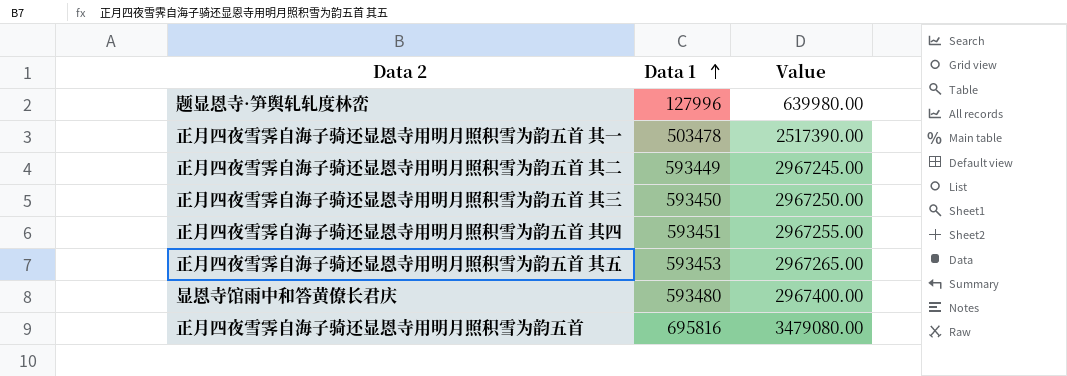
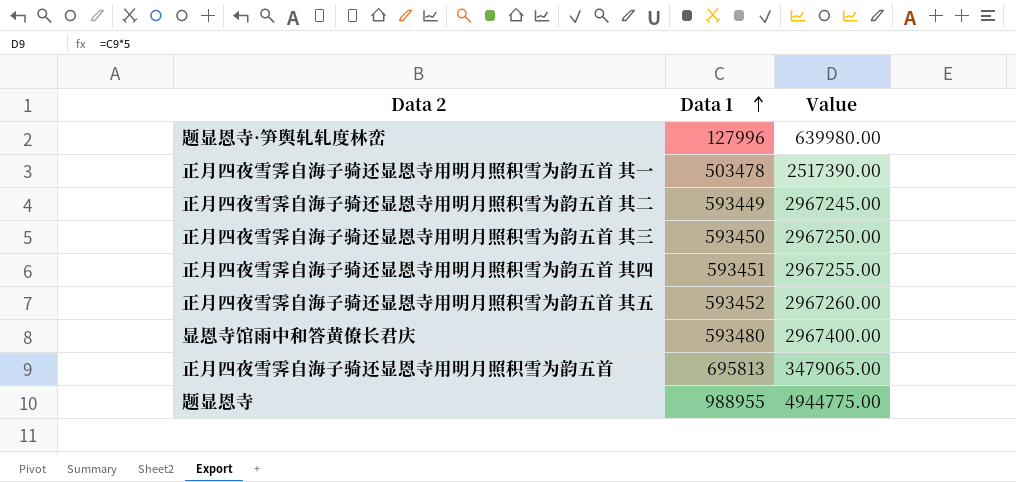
正月四夜雪霁自海子骑还显恩寺用明月照积雪为韵五首 其五 | Data 1: 593453 -> 593452
正月四夜雪霁自海子骑还显恩寺用明月照积雪为韵五首 其五 | Value: 2967265.00 -> 2967260.00
正月四夜雪霁自海子骑还显恩寺用明月照积雪为韵五首 | Data 1: 695816 -> 695813
正月四夜雪霁自海子骑还显恩寺用明月照积雪为韵五首 | Value: 3479080.00 -> 3479065.00
row 题显恩寺: none -> 988955 | 4944775.00

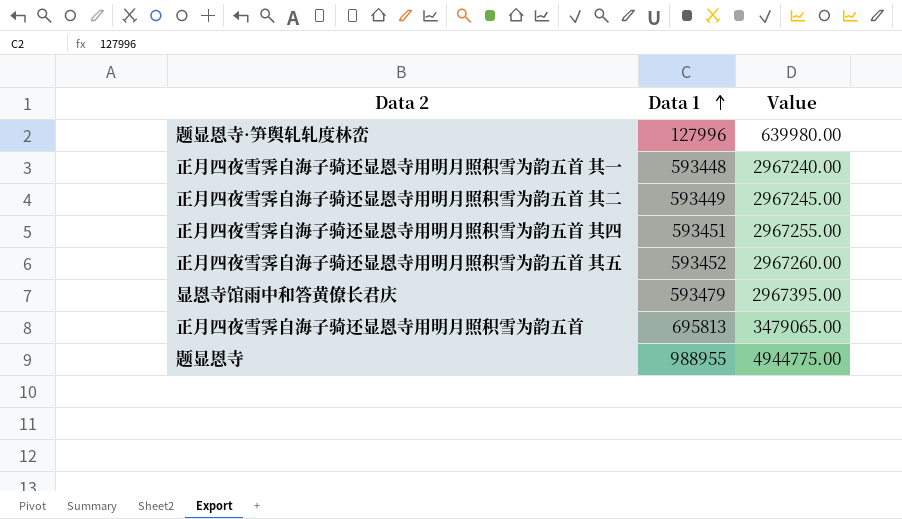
row 正月四夜雪霁自海子骑还显恩寺用明月照积雪为韵五首 其三: 593450 | 2967250.00 -> none
正月四夜雪霁自海子骑还显恩寺用明月照积雪为韵五首 其一 | Data 1: 503478 -> 593448
正月四夜雪霁自海子骑还显恩寺用明月照积雪为韵五首 其一 | Value: 2517390.00 -> 2967240.00
显恩寺馆雨中和答黄僚长君庆 | Data 1: 593480 -> 593479
显恩寺馆雨中和答黄僚长君庆 | Value: 2967400.00 -> 2967395.00

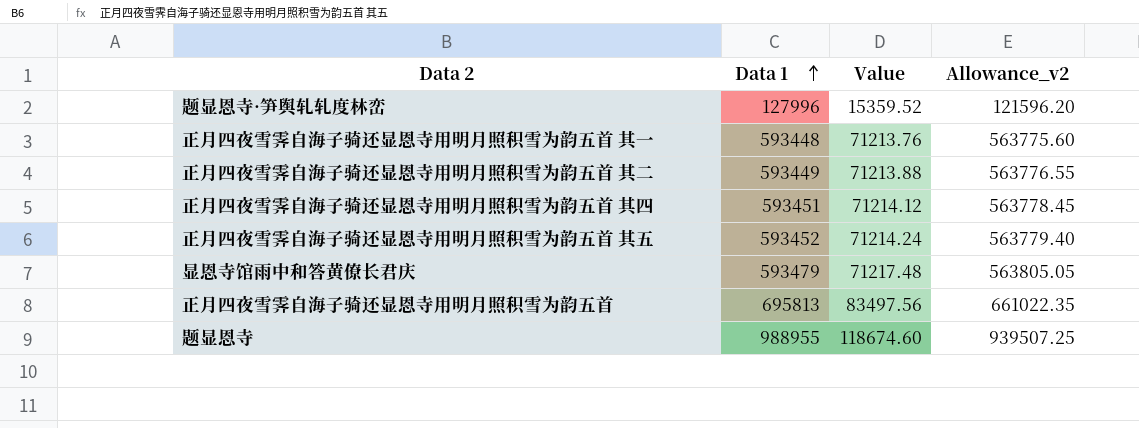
column Value | formula: [Data 1] * 5 -> [Data 1] * 0.12
column Allowance_v2 | formula: none -> [Data 1] * 0.95

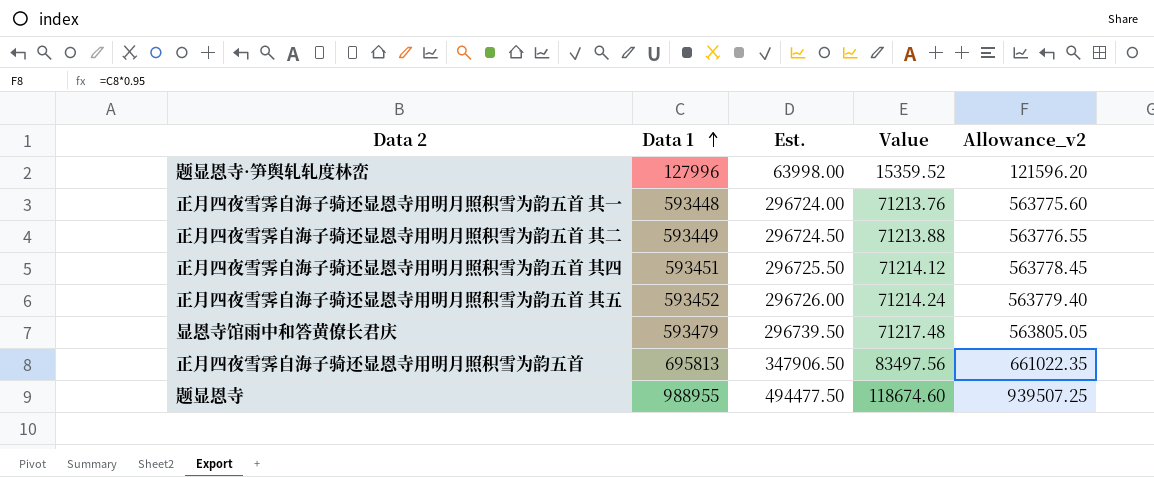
column Est. | formula: none -> [Data 1] * 0.5

